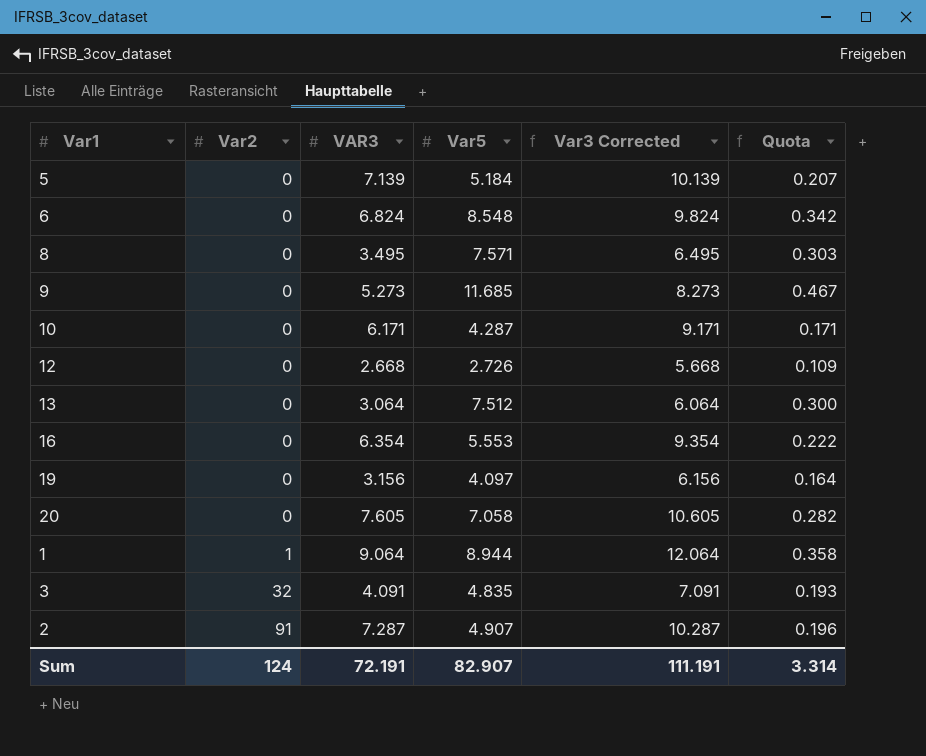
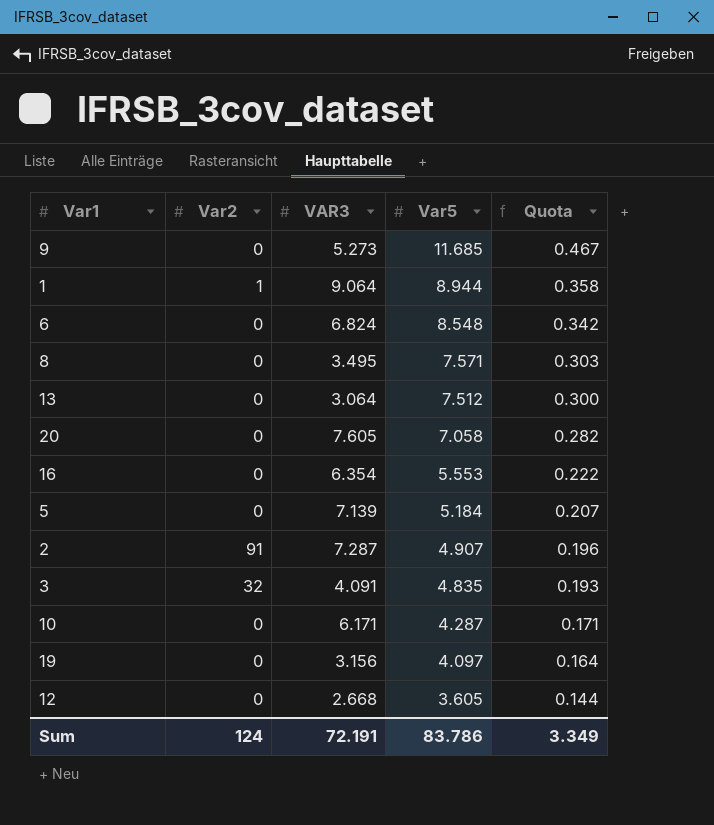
row order: Var2 ascending -> Var5 descending
column Var3 Corrected | formula: [VAR3] + 3 -> none
12 | Var5: 2.726 -> 3.605
12 | Quota: 0.109 -> 0.144
Sum | Var5: 82.907 -> 83.786
Sum | Quota: 3.314 -> 3.349

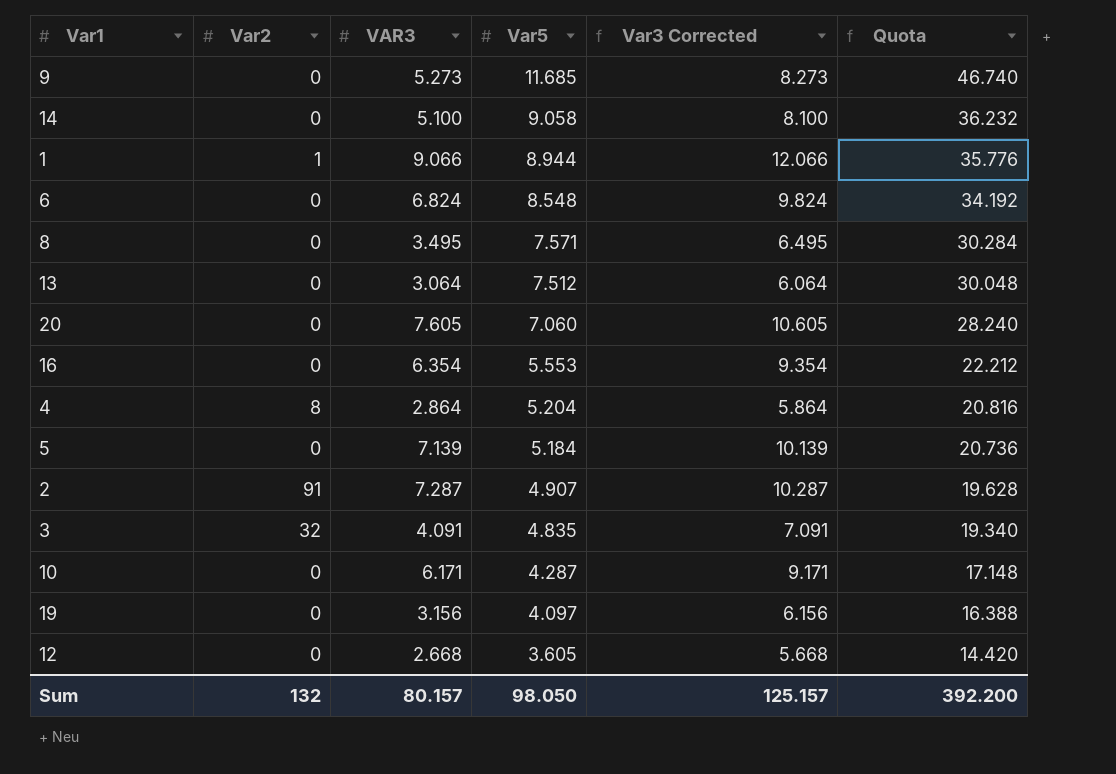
column Var3 Corrected | formula: none -> [VAR3] + 3
column Quota | formula: [Var5] * 0.04 -> [Var5] * 4
row 14: none -> 0 | 5.100 | 9.058 | 8.100 | 36.232
1 | VAR3: 9.064 -> 9.066
20 | Var5: 7.058 -> 7.060
row 4: none -> 8 | 2.864 | 5.204 | 5.864 | 20.816
Sum | Var2: 124 -> 132
Sum | VAR3: 72.191 -> 80.157
Sum | Var5: 83.786 -> 98.050
Sum | Quota: 3.349 -> 392.200

